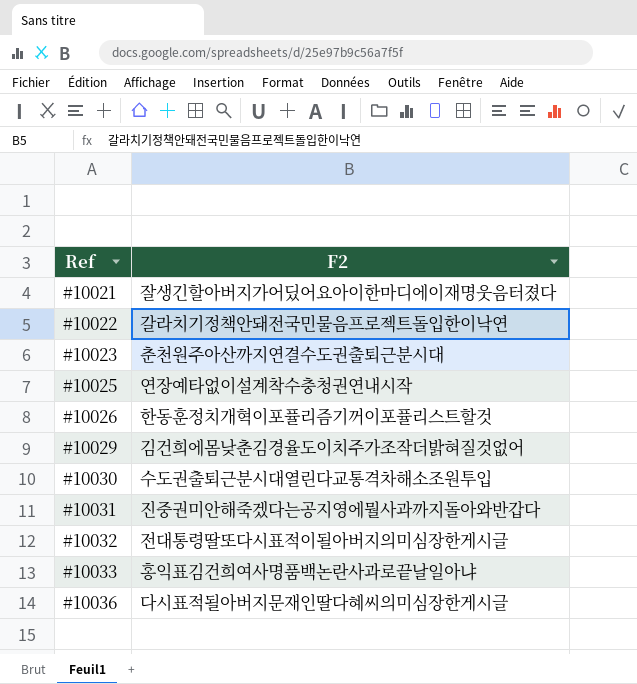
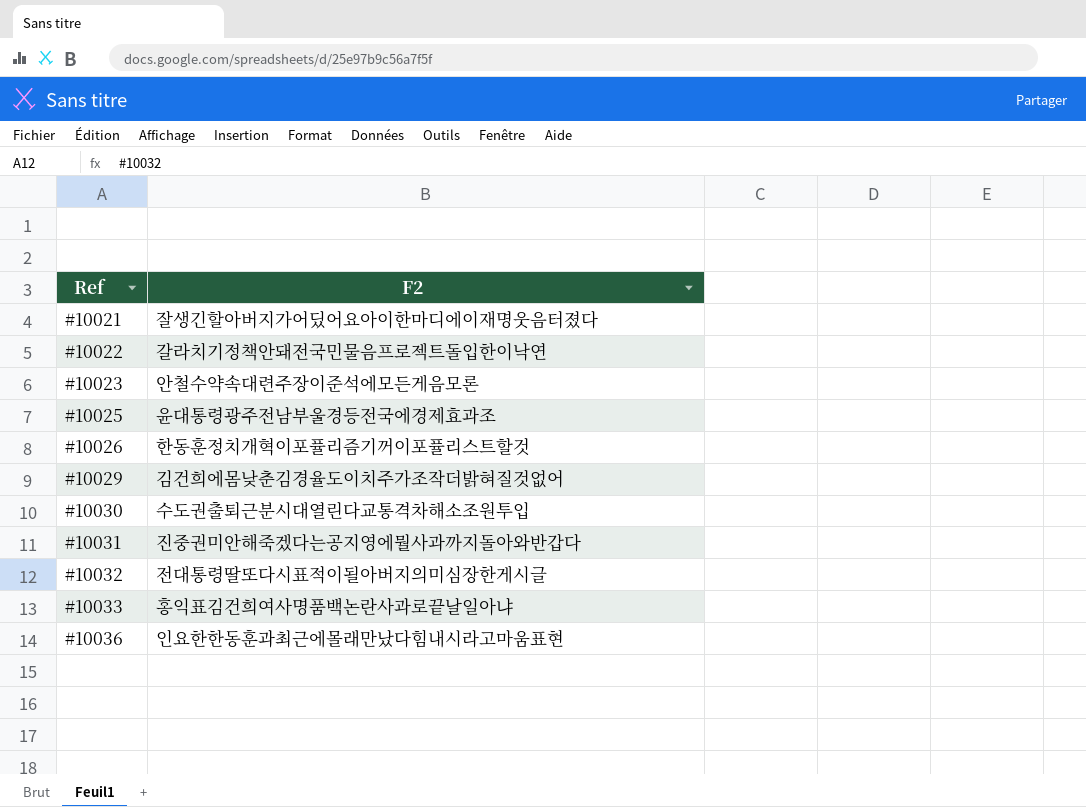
#10023 | F2: 춘천원주아산까지연결수도권출퇴근분시대 -> 안철수약속대련주장이준석에모든게음모론
#10025 | F2: 연장예타없이설계착수충청권연내시작 -> 윤대통령광주전남부울경등전국에경제효과조
#10036 | F2: 다시표적될아버지문재인딸다혜씨의미심장한게시글 -> 인요한한동훈과최근에몰래만났다힘내시라고마움표현

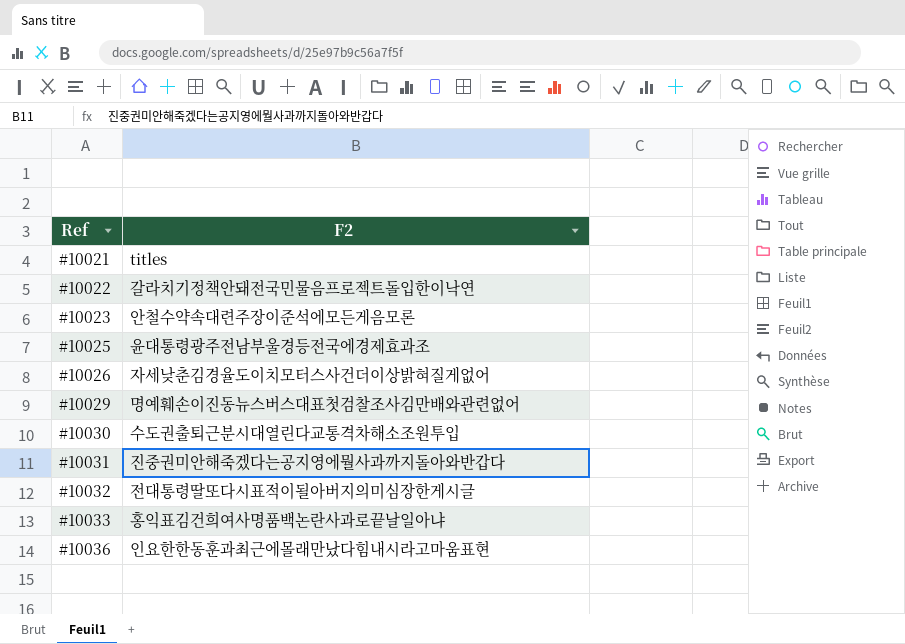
#10021 | F2: 잘생긴할아버지가어딨어요아이한마디에이재명웃음터졌다 -> titles
#10026 | F2: 한동훈정치개혁이포퓰리즘기꺼이포퓰리스트할것 -> 자세낮춘김경율도이치모터스사건더이상밝혀질게없어
#10029 | F2: 김건희에몸낮춘김경율도이치주가조작더밝혀질것없어 -> 명예훼손이진동뉴스버스대표첫검찰조사김만배와관련없어

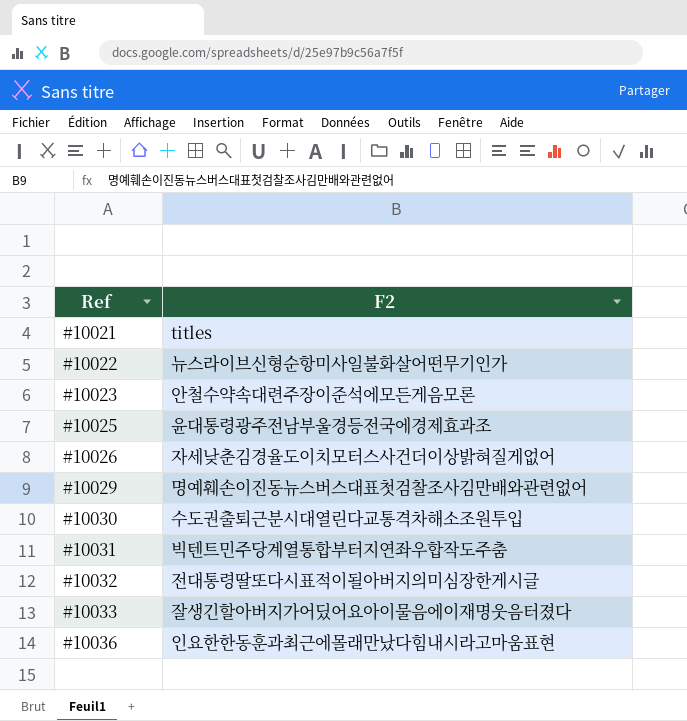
#10022 | F2: 갈라치기정책안돼전국민물음프로젝트돌입한이낙연 -> 뉴스라이브신형순항미사일불화살어떤무기인가
#10031 | F2: 진중권미안해죽겠다는공지영에뭘사과까지돌아와반갑다 -> 빅텐트민주당계열통합부터지연좌우합작도주춤
#10033 | F2: 홍익표김건희여사명품백논란사과로끝날일아냐 -> 잘생긴할아버지가어딨어요아이물음에이재명웃음터졌다

